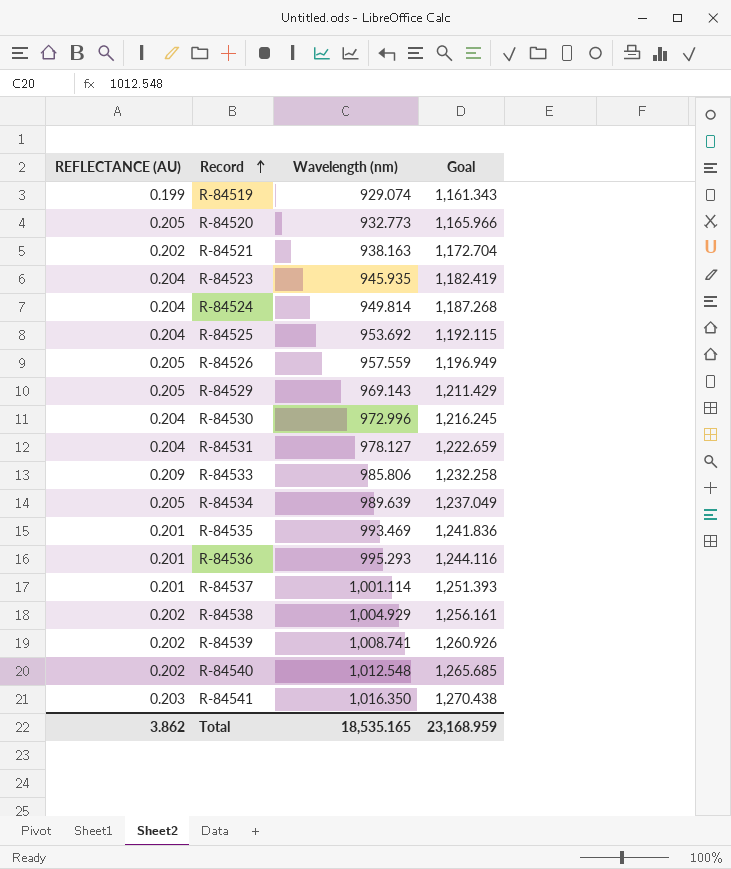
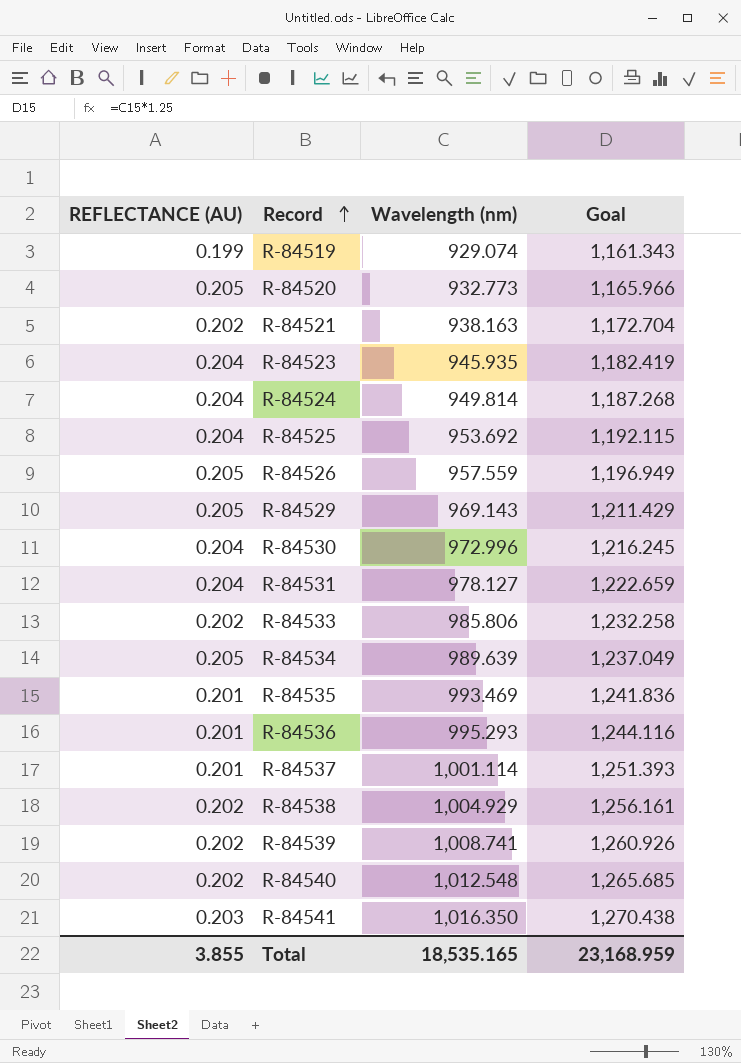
R-84533 | REFLECTANCE (AU): 0.209 -> 0.202
Total | REFLECTANCE (AU): 3.862 -> 3.855

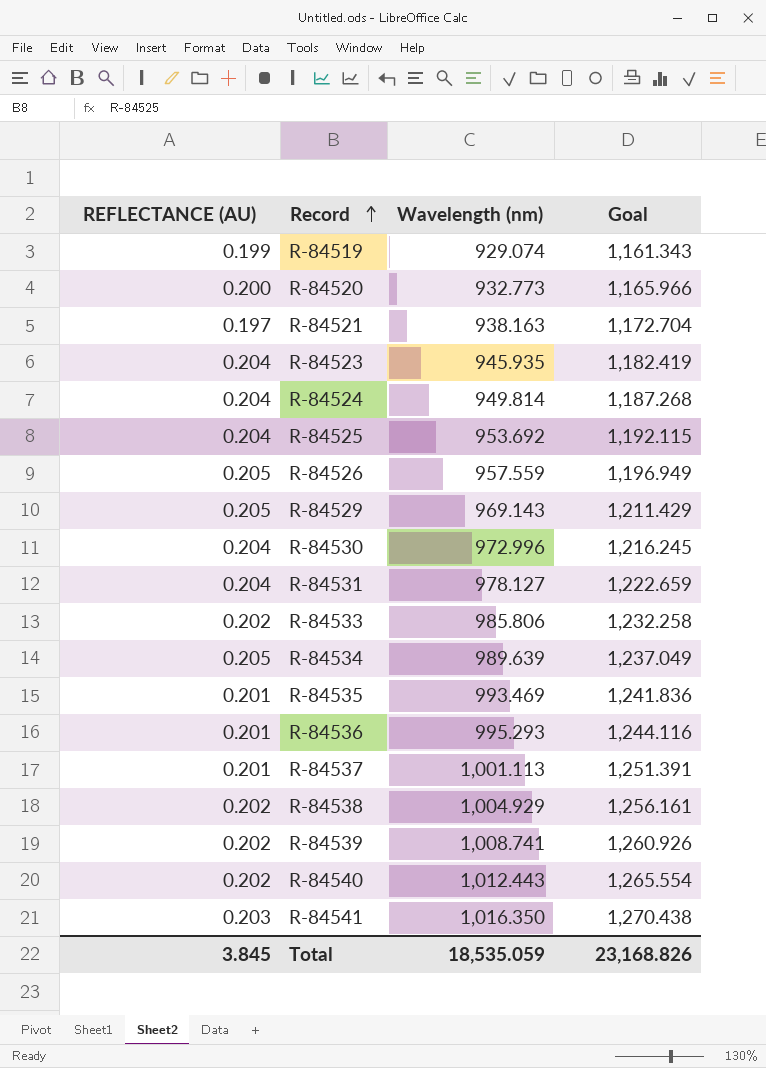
R-84520 | REFLECTANCE (AU): 0.205 -> 0.200
R-84521 | REFLECTANCE (AU): 0.202 -> 0.197
R-84537 | Wavelength (nm): 1,001.114 -> 1,001.113
R-84537 | Goal: 1,251.393 -> 1,251.391
R-84540 | Wavelength (nm): 1,012.548 -> 1,012.443
R-84540 | Goal: 1,265.685 -> 1,265.554
Total | REFLECTANCE (AU): 3.855 -> 3.845
Total | Wavelength (nm): 18,535.165 -> 18,535.059
Total | Goal: 23,168.959 -> 23,168.826

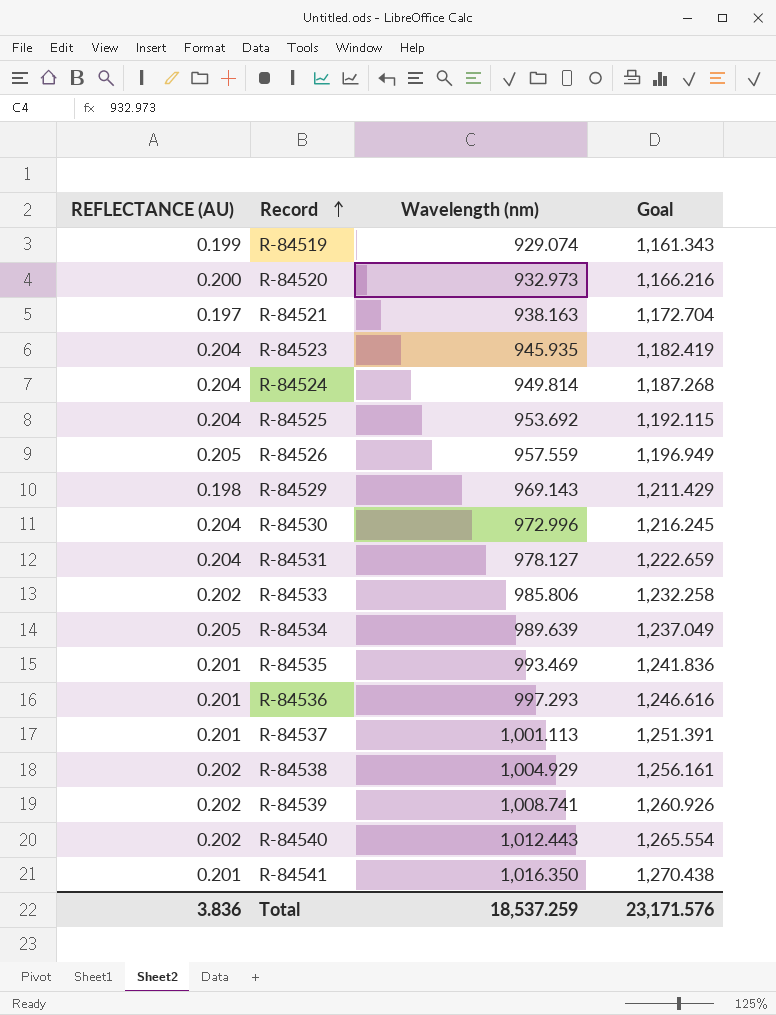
R-84520 | Wavelength (nm): 932.773 -> 932.973
R-84520 | Goal: 1,165.966 -> 1,166.216
R-84529 | REFLECTANCE (AU): 0.205 -> 0.198
R-84536 | Wavelength (nm): 995.293 -> 997.293
R-84536 | Goal: 1,244.116 -> 1,246.616
R-84541 | REFLECTANCE (AU): 0.203 -> 0.201
Total | REFLECTANCE (AU): 3.845 -> 3.836
Total | Wavelength (nm): 18,535.059 -> 18,537.259
Total | Goal: 23,168.826 -> 23,171.576

